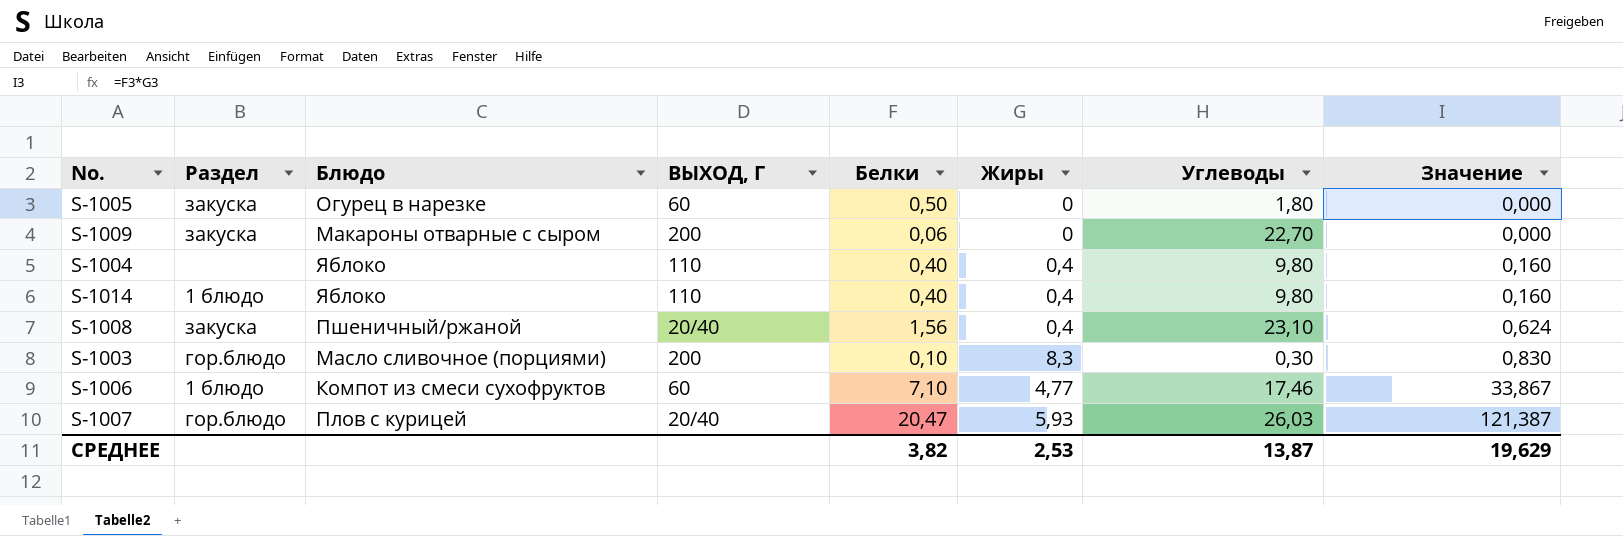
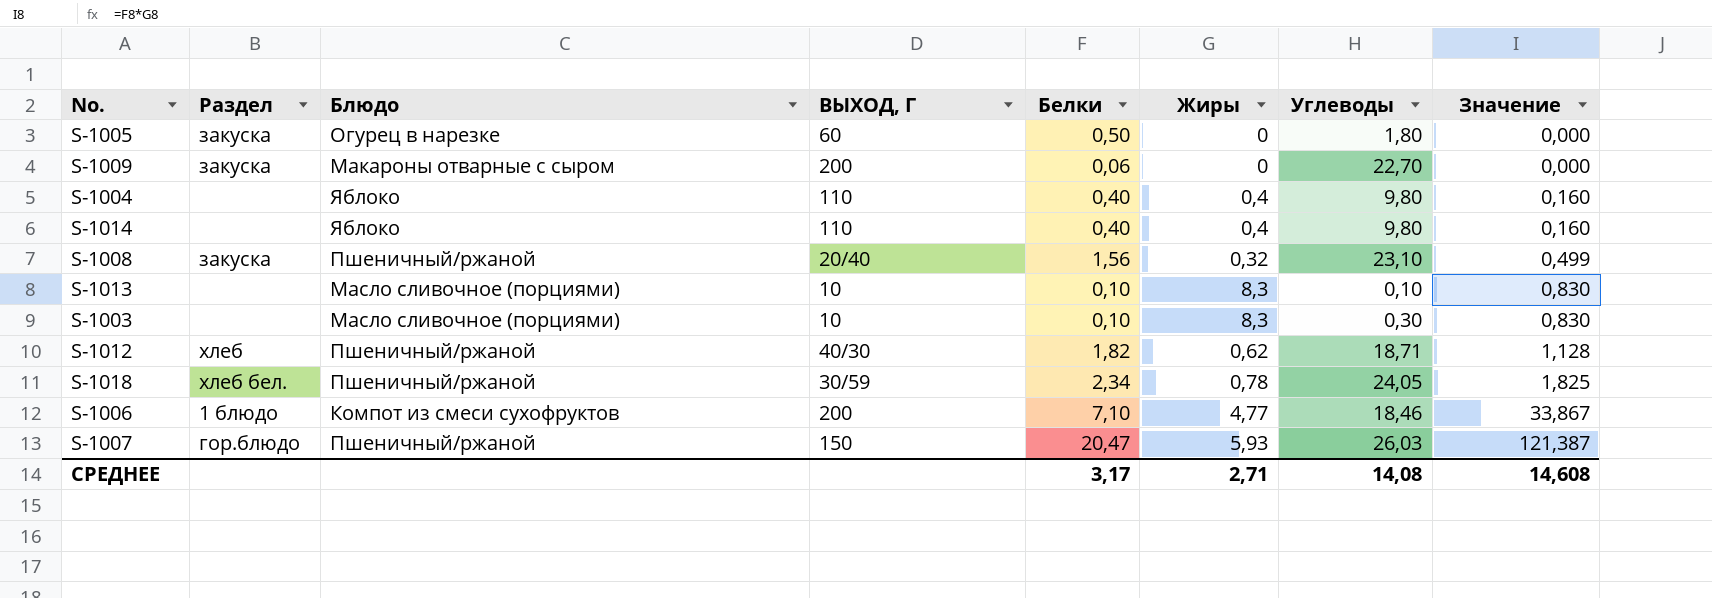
S-1014 | Раздел: 1 блюдо -> none
S-1008 | Жиры: 0,4 -> 0,32
S-1008 | Значение: 0,624 -> 0,499
row S-1013: none -> none | Масло сливочное (порциями) | 10 | 0,10 | 8,3 | 0,10 | 0,830
S-1003 | Раздел: гор.блюдо -> none
S-1003 | ВЫХОД, Г: 200 -> 10
row S-1012: none -> хлеб | Пшеничный/ржаной | 40/30 | 1,82 | 0,62 | 18,71 | 1,128
row S-1018: none -> хлеб бел. | Пшеничный/ржаной | 30/59 | 2,34 | 0,78 | 24,05 | 1,825
S-1006 | ВЫХОД, Г: 60 -> 200
S-1006 | Углеводы: 17,46 -> 18,46
S-1007 | Блюдо: Плов с курицей -> Пшеничный/ржаной
S-1007 | ВЫХОД, Г: 20/40 -> 150
СРЕДНЕЕ | Белки: 3,82 -> 3,17
СРЕДНЕЕ | Жиры: 2,53 -> 2,71
СРЕДНЕЕ | Углеводы: 13,87 -> 14,08
СРЕДНЕЕ | Значение: 19,629 -> 14,608

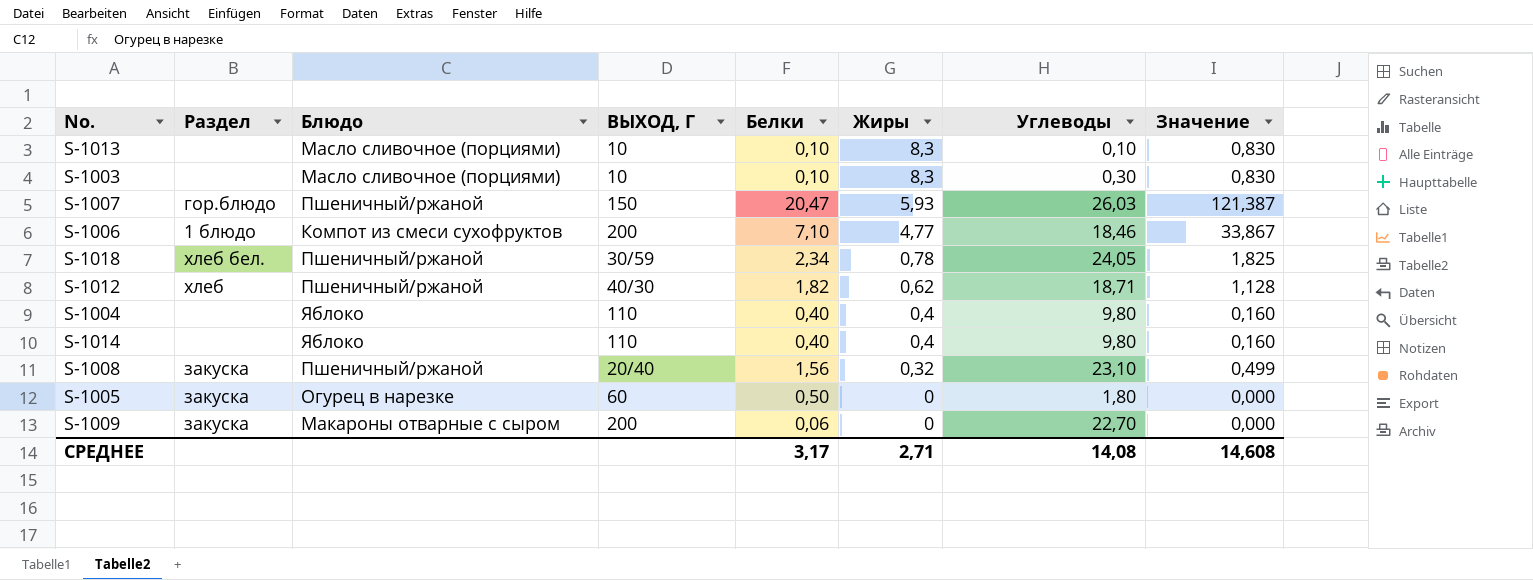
row order: Значение ascending -> Жиры descending

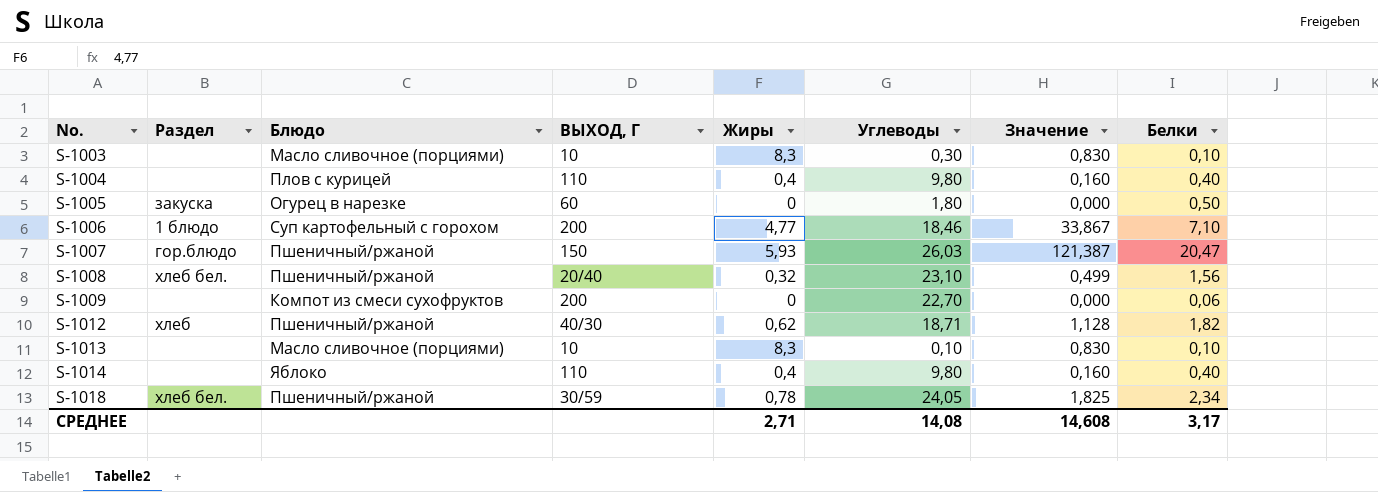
row order: Жиры descending -> No. ascending
column Белки | position: 5 -> 8
S-1004 | Блюдо: Яблоко -> Плов с курицей
S-1006 | Блюдо: Компот из смеси сухофруктов -> Суп картофельный с горохом
S-1008 | Раздел: закуска -> хлеб бел.
S-1009 | Раздел: закуска -> none
S-1009 | Блюдо: Макароны отварные с сыром -> Компот из смеси сухофруктов

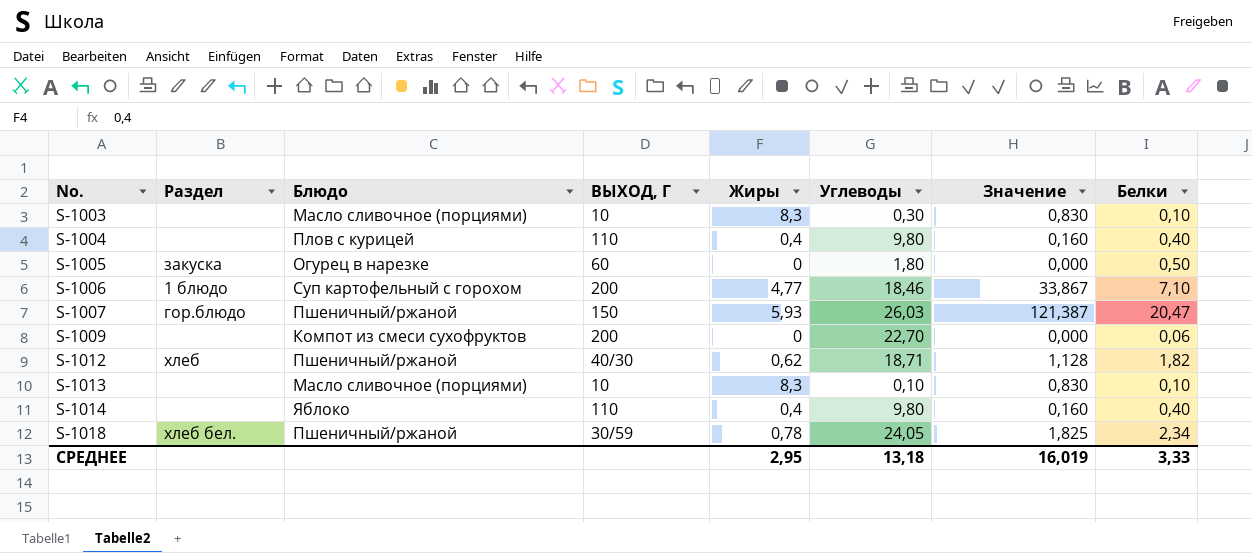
row S-1008: хлеб бел. | Пшеничный/ржаной | 20/40 | 0,32 | 23,10 | 0,499 | 1,56 -> none
СРЕДНЕЕ | Жиры: 2,71 -> 2,95
СРЕДНЕЕ | Углеводы: 14,08 -> 13,18
СРЕДНЕЕ | Значение: 14,608 -> 16,019
СРЕДНЕЕ | Белки: 3,17 -> 3,33

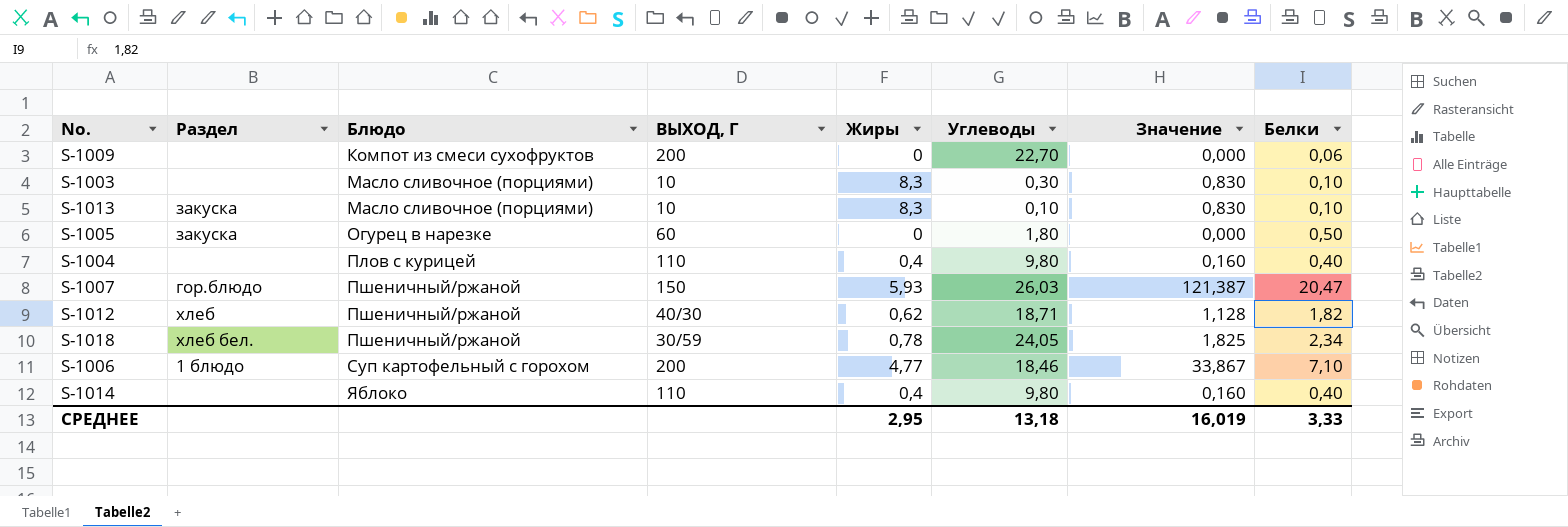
row order: No. ascending -> Блюдо ascending
S-1013 | Раздел: none -> закуска

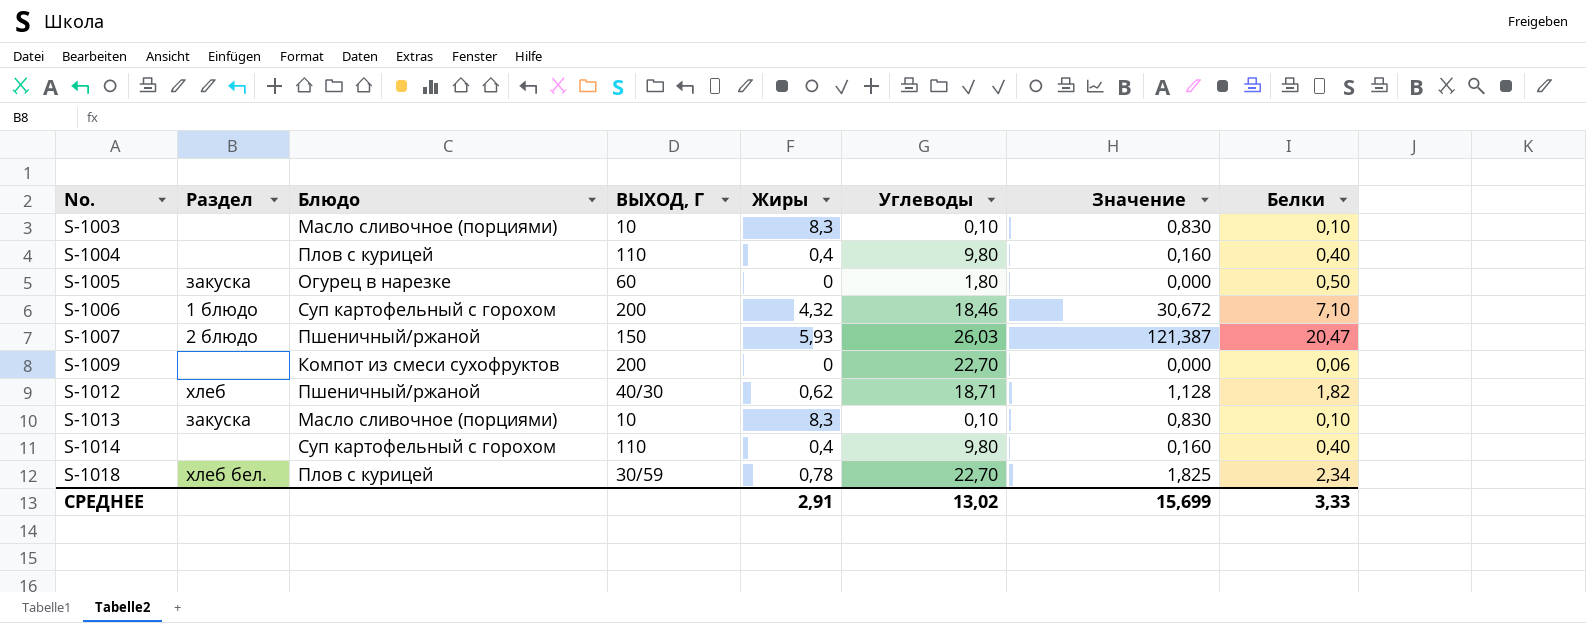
row order: Блюдо ascending -> No. ascending
S-1003 | Углеводы: 0,30 -> 0,10
S-1006 | Жиры: 4,77 -> 4,32
S-1006 | Значение: 33,867 -> 30,672
S-1007 | Раздел: гор.блюдо -> 2 блюдо
S-1014 | Блюдо: Яблоко -> Суп картофельный с горохом
S-1018 | Блюдо: Пшеничный/ржаной -> Плов с курицей
S-1018 | Углеводы: 24,05 -> 22,70
СРЕДНЕЕ | Жиры: 2,95 -> 2,91
СРЕДНЕЕ | Углеводы: 13,18 -> 13,02
СРЕДНЕЕ | Значение: 16,019 -> 15,699

